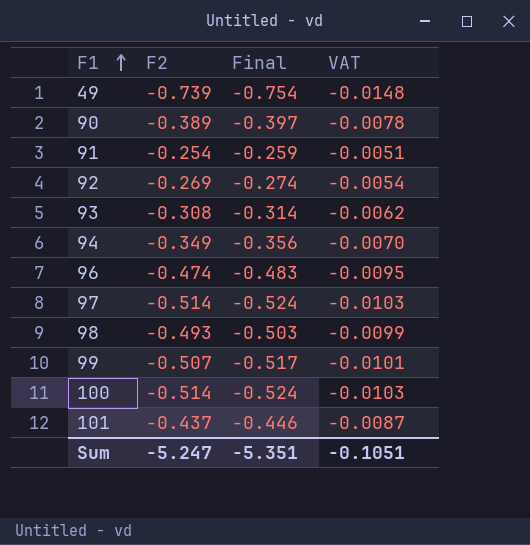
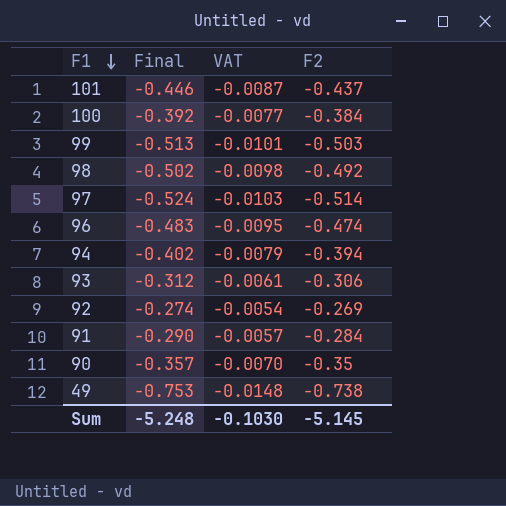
row order: F1 ascending -> F1 descending
column F2 | position: 2 -> 4
100 | Final: -0.524 -> -0.392
100 | VAT: -0.0103 -> -0.0077
100 | F2: -0.514 -> -0.384
99 | Final: -0.517 -> -0.513
99 | F2: -0.507 -> -0.503
98 | Final: -0.503 -> -0.502
98 | VAT: -0.0099 -> -0.0098
98 | F2: -0.493 -> -0.492
94 | Final: -0.356 -> -0.402
94 | VAT: -0.0070 -> -0.0079
94 | F2: -0.349 -> -0.394
93 | Final: -0.314 -> -0.312
93 | VAT: -0.0062 -> -0.0061
93 | F2: -0.308 -> -0.306
91 | Final: -0.259 -> -0.290
91 | VAT: -0.0051 -> -0.0057
91 | F2: -0.254 -> -0.284
90 | Final: -0.397 -> -0.357
90 | VAT: -0.0078 -> -0.0070
90 | F2: -0.389 -> -0.35
49 | Final: -0.754 -> -0.753
49 | F2: -0.739 -> -0.738
Sum | Final: -5.351 -> -5.248
Sum | VAT: -0.1051 -> -0.1030
Sum | F2: -5.247 -> -5.145

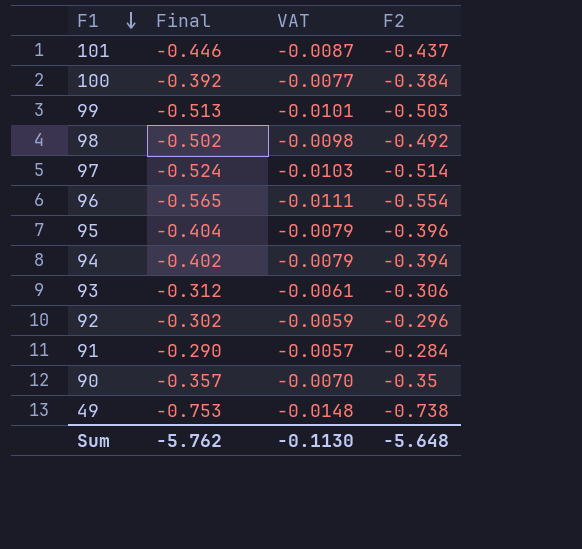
96 | Final: -0.483 -> -0.565
96 | VAT: -0.0095 -> -0.0111
96 | F2: -0.474 -> -0.554
row 95: none -> -0.404 | -0.0079 | -0.396
92 | Final: -0.274 -> -0.302
92 | VAT: -0.0054 -> -0.0059
92 | F2: -0.269 -> -0.296
Sum | Final: -5.248 -> -5.762
Sum | VAT: -0.1030 -> -0.1130
Sum | F2: -5.145 -> -5.648

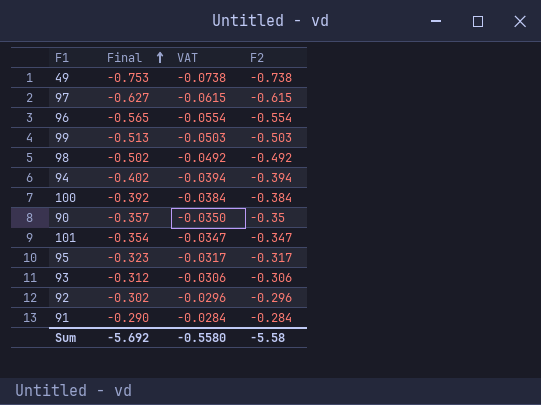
row order: F1 descending -> Final ascending
column VAT | formula: [F2] * 0.02 -> [F2] * 0.1
97 | Final: -0.524 -> -0.627
97 | F2: -0.514 -> -0.615
101 | Final: -0.446 -> -0.354
101 | F2: -0.437 -> -0.347
95 | Final: -0.404 -> -0.323
95 | F2: -0.396 -> -0.317
Sum | Final: -5.762 -> -5.692
Sum | VAT: -0.1130 -> -0.5580
Sum | F2: -5.648 -> -5.58

